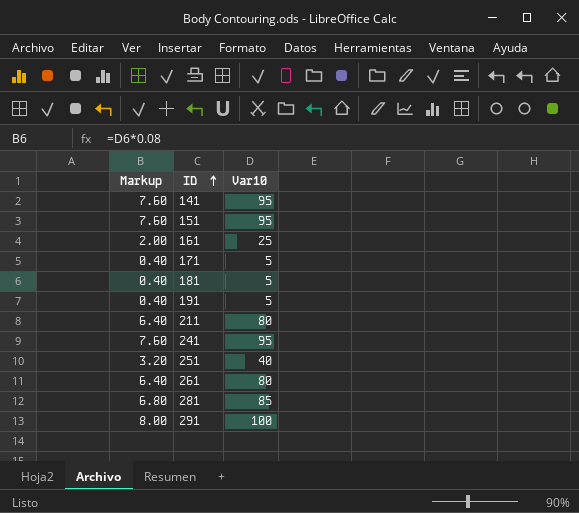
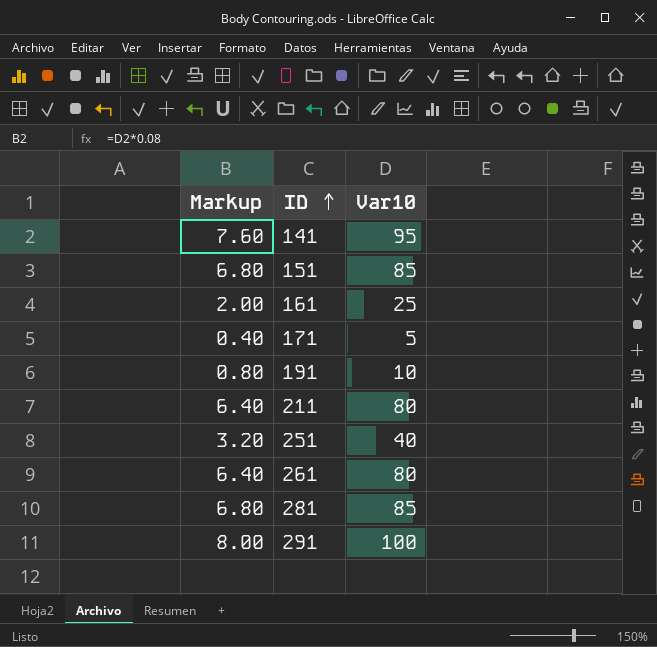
row 181: 0.40 | 5 -> none
row 241: 7.60 | 95 -> none
151 | Markup: 7.60 -> 6.80
151 | Var10: 95 -> 85
191 | Markup: 0.40 -> 0.80
191 | Var10: 5 -> 10

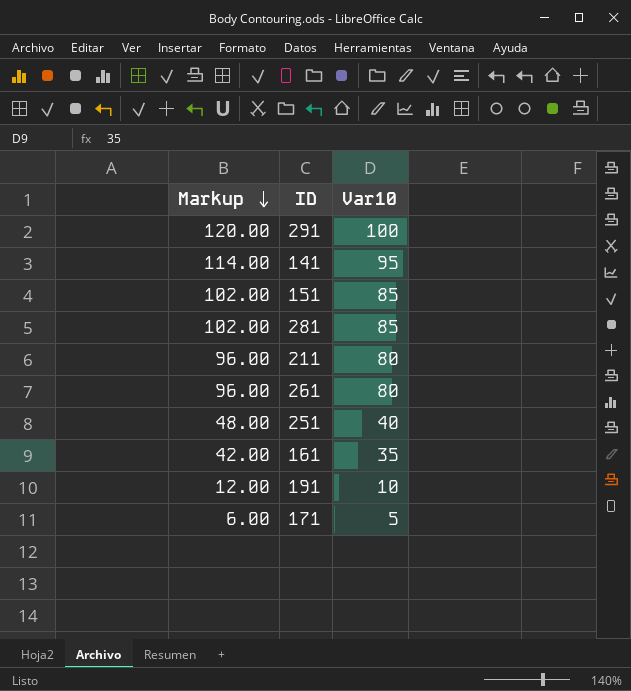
row order: ID ascending -> Markup descending
column Markup | formula: [Var10] * 0.08 -> [Var10] * 1.2
161 | Var10: 25 -> 35

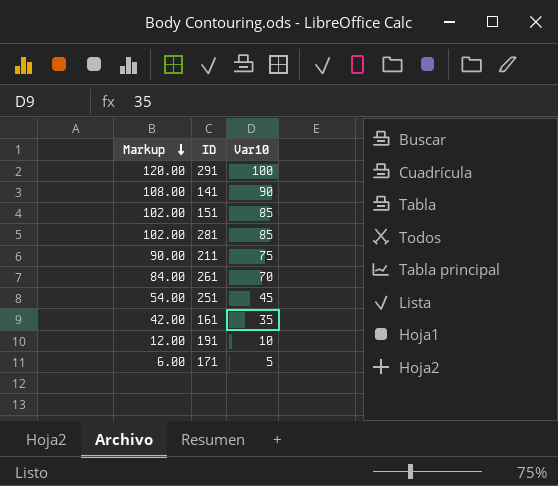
141 | Markup: 114.00 -> 108.00
141 | Var10: 95 -> 90
211 | Markup: 96.00 -> 90.00
211 | Var10: 80 -> 75
261 | Markup: 96.00 -> 84.00
261 | Var10: 80 -> 70
251 | Markup: 48.00 -> 54.00
251 | Var10: 40 -> 45

